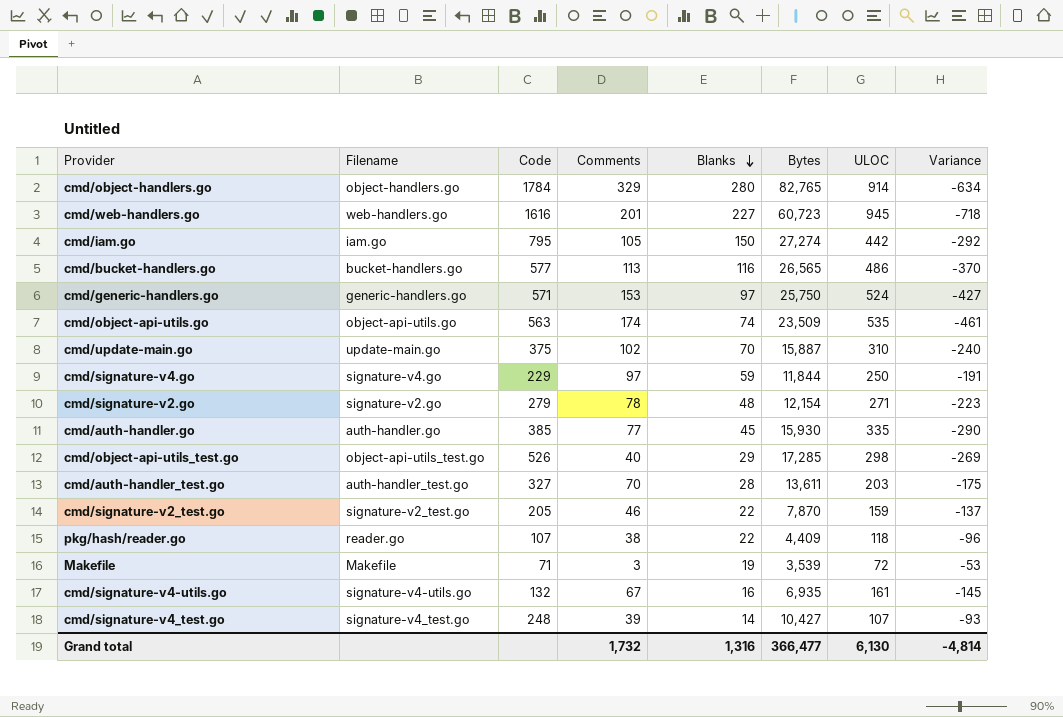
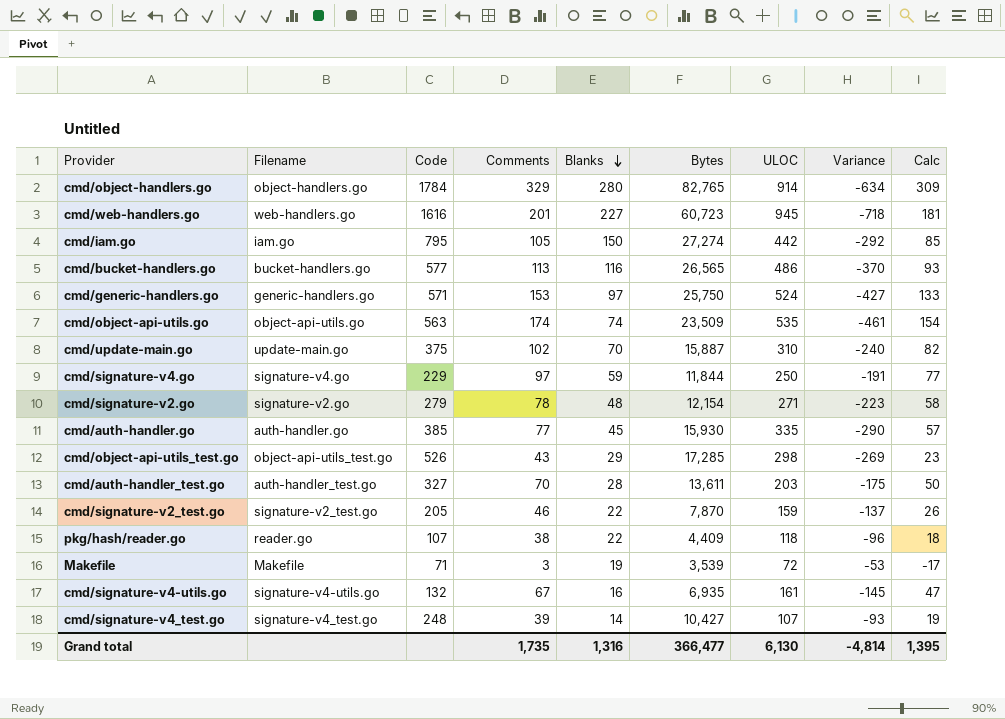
column Calc | formula: none -> [Comments] - 20
cmd/object-api-utils_test.go | Comments: 40 -> 43
Grand total | Comments: 1,732 -> 1,735

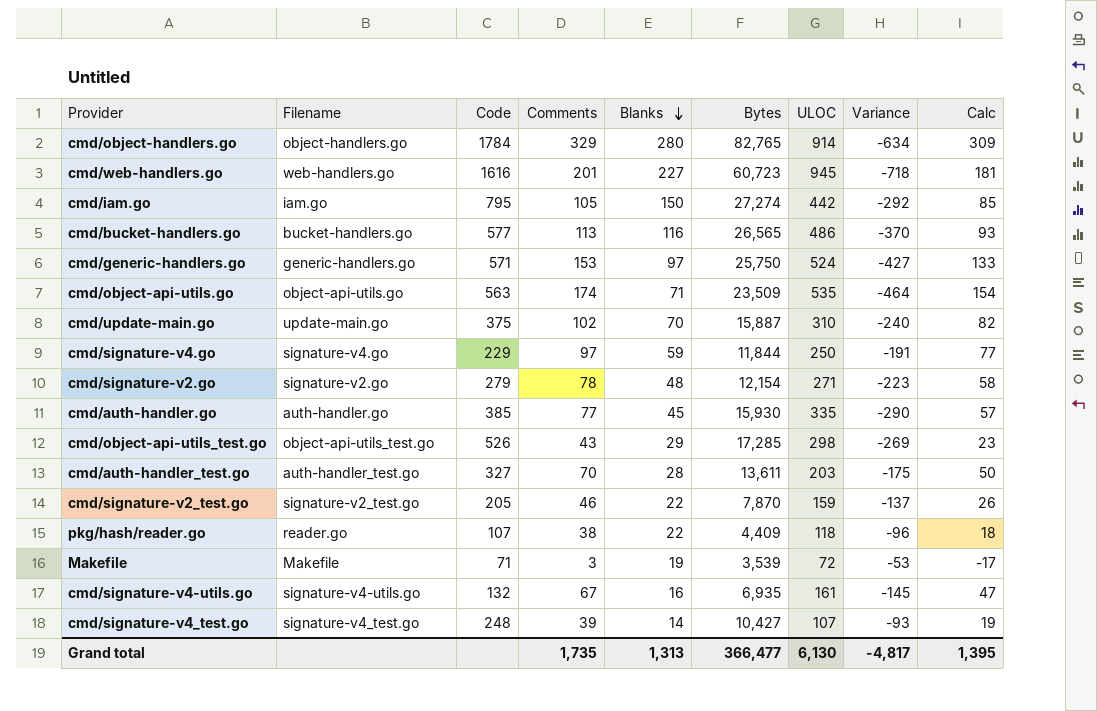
cmd/object-api-utils.go | Blanks: 74 -> 71
cmd/object-api-utils.go | Variance: -461 -> -464
Grand total | Blanks: 1,316 -> 1,313
Grand total | Variance: -4,814 -> -4,817

